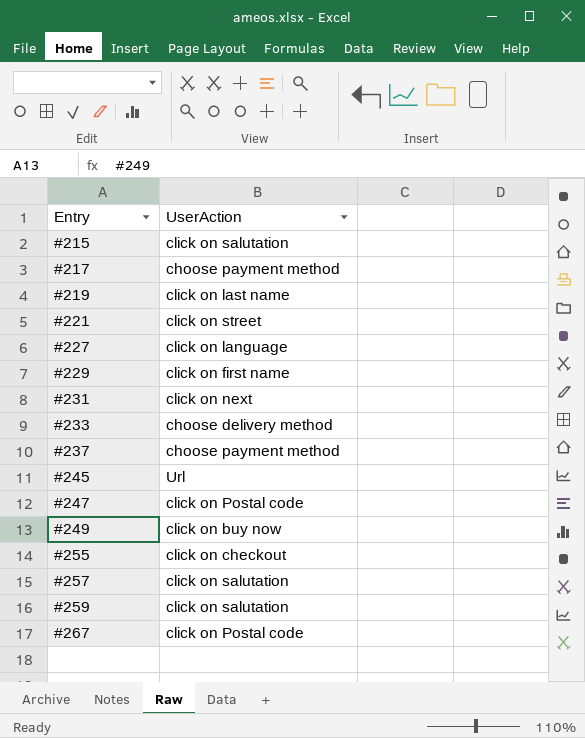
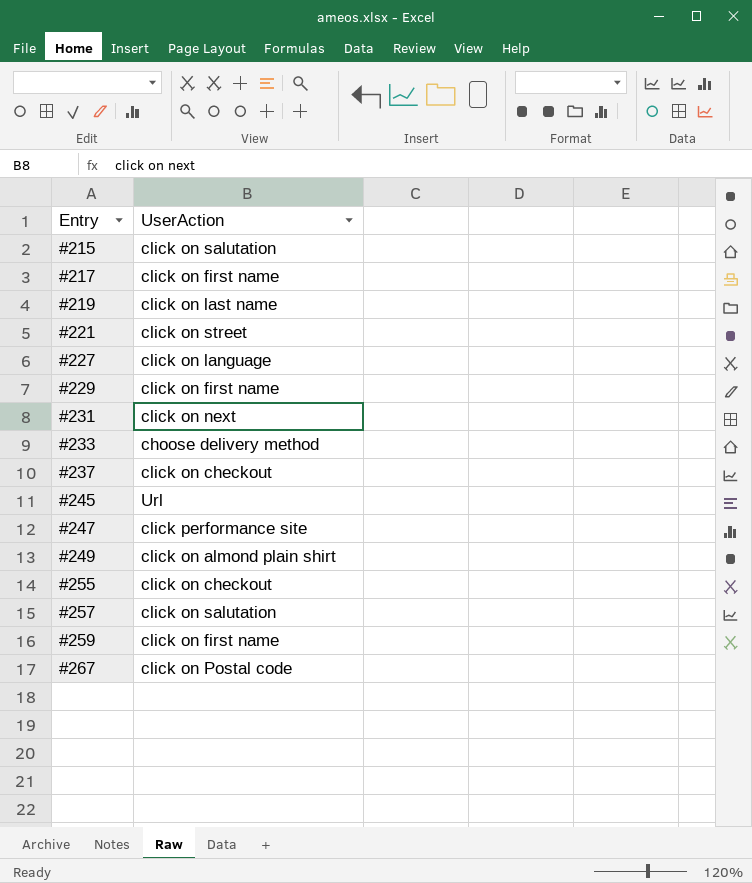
#217 | UserAction: choose payment method -> click on first name
#237 | UserAction: choose payment method -> click on checkout
#247 | UserAction: click on Postal code -> click performance site
#249 | UserAction: click on buy now -> click on almond plain shirt
#259 | UserAction: click on salutation -> click on first name

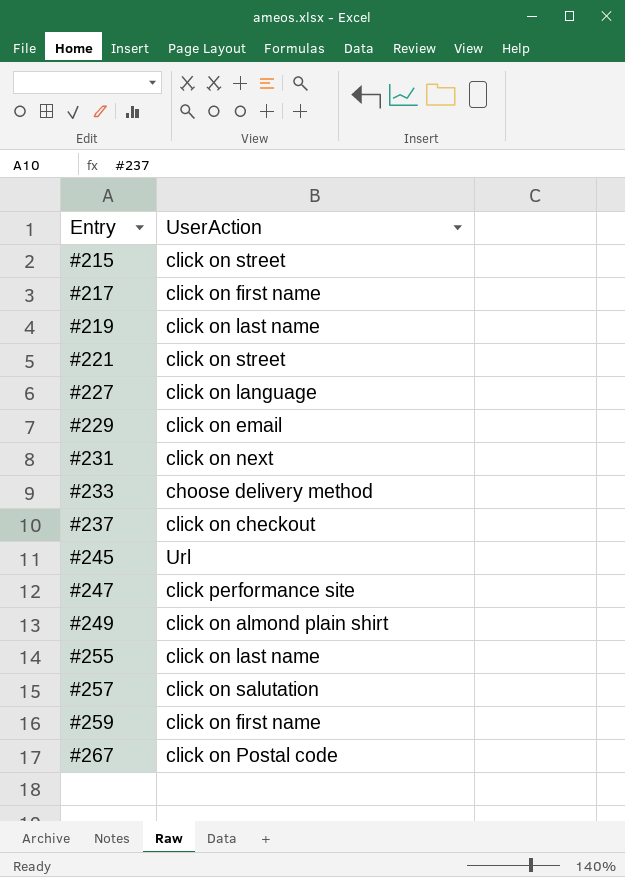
#215 | UserAction: click on salutation -> click on street
#229 | UserAction: click on first name -> click on email
#255 | UserAction: click on checkout -> click on last name

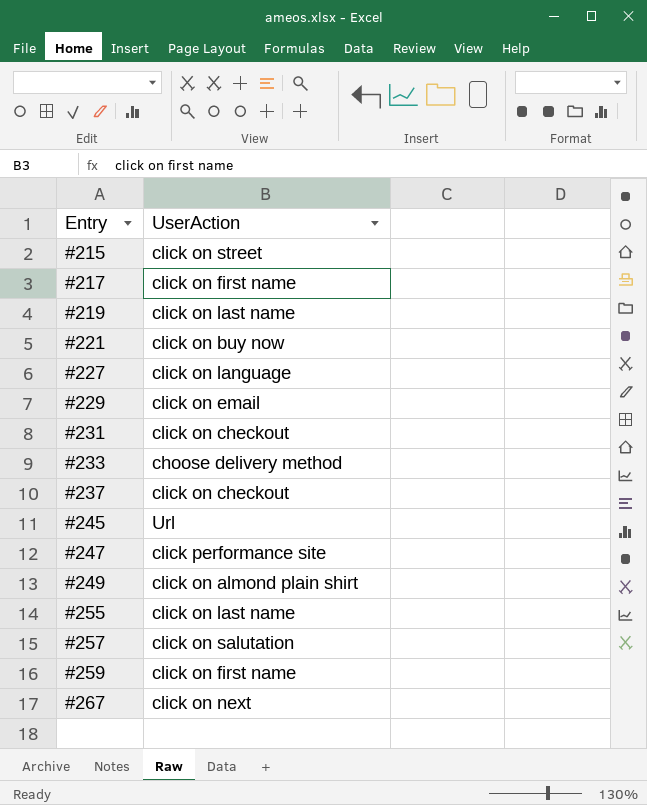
#221 | UserAction: click on street -> click on buy now
#231 | UserAction: click on next -> click on checkout
#267 | UserAction: click on Postal code -> click on next

